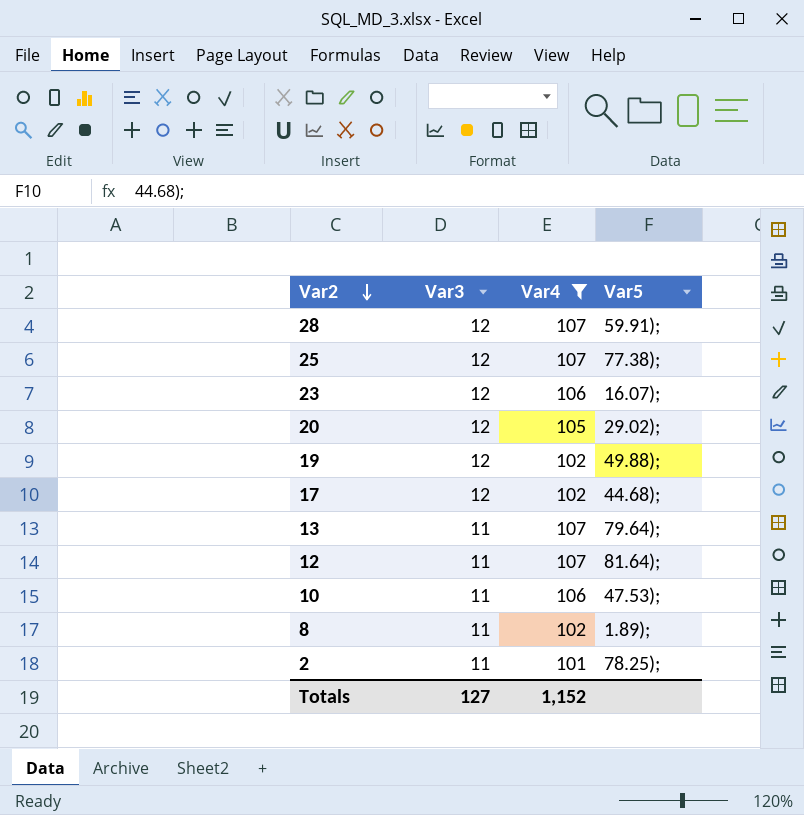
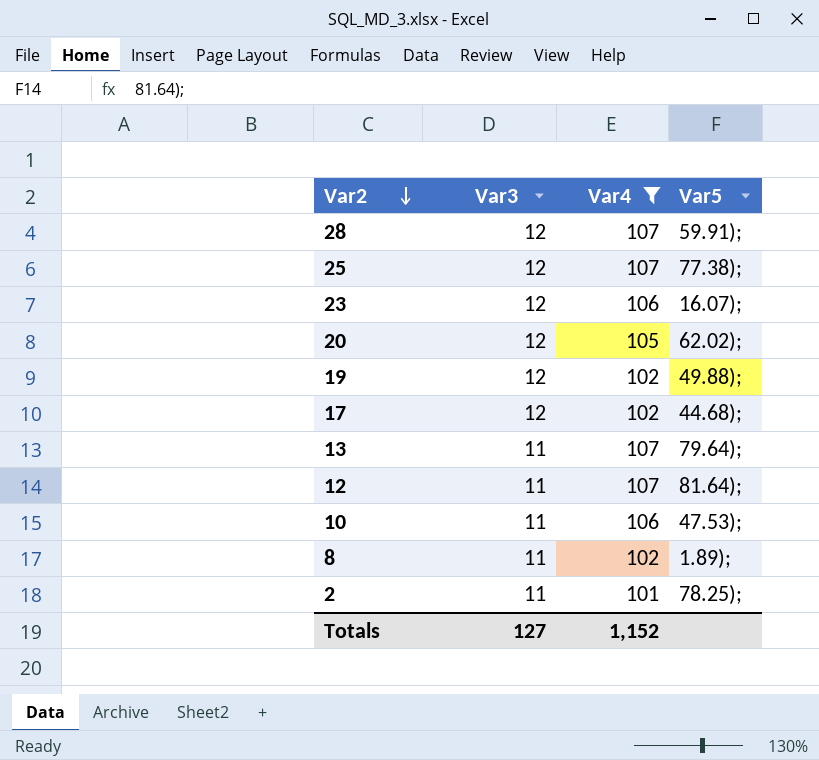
20 | Var5: 29.02); -> 62.02);

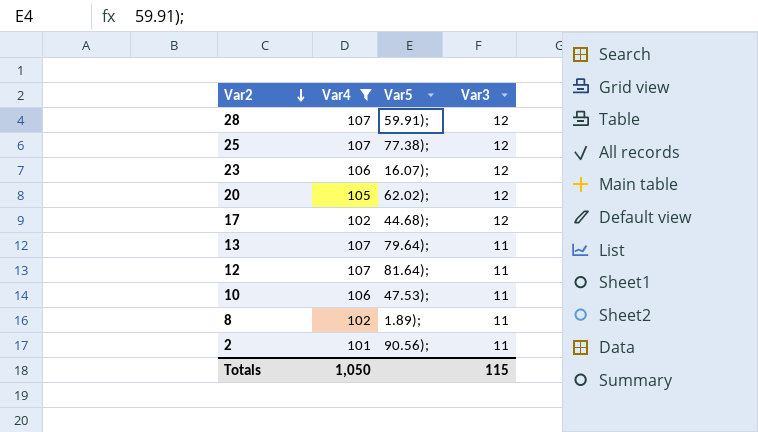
column Var3 | position: 2 -> 4
row 19: 12 | 102 | 49.88); -> none
2 | Var5: 78.25); -> 90.56);
Totals | Var4: 1,152 -> 1,050
Totals | Var3: 127 -> 115

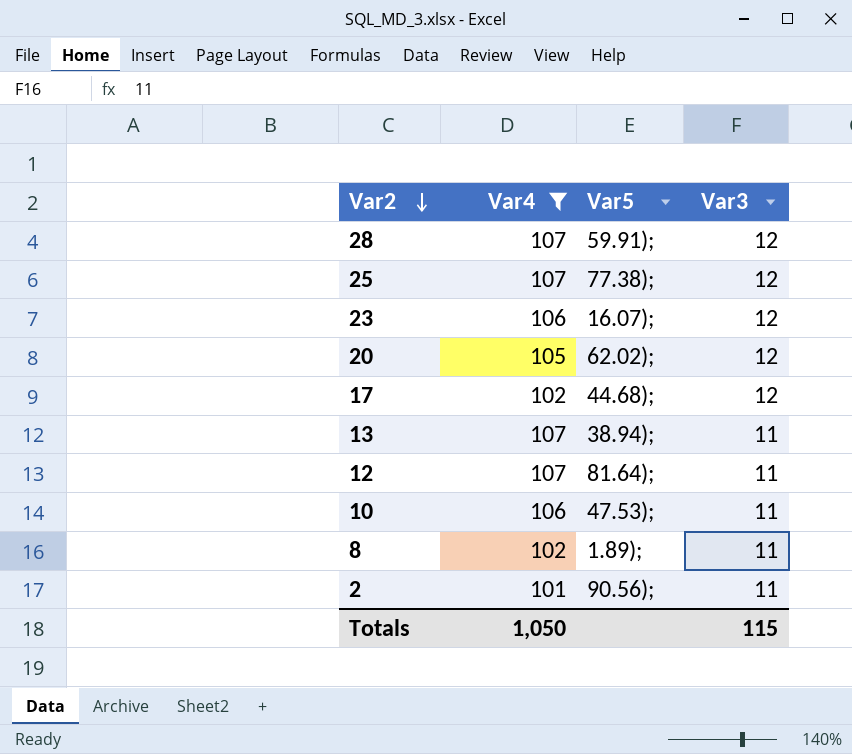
13 | Var5: 79.64); -> 38.94);

